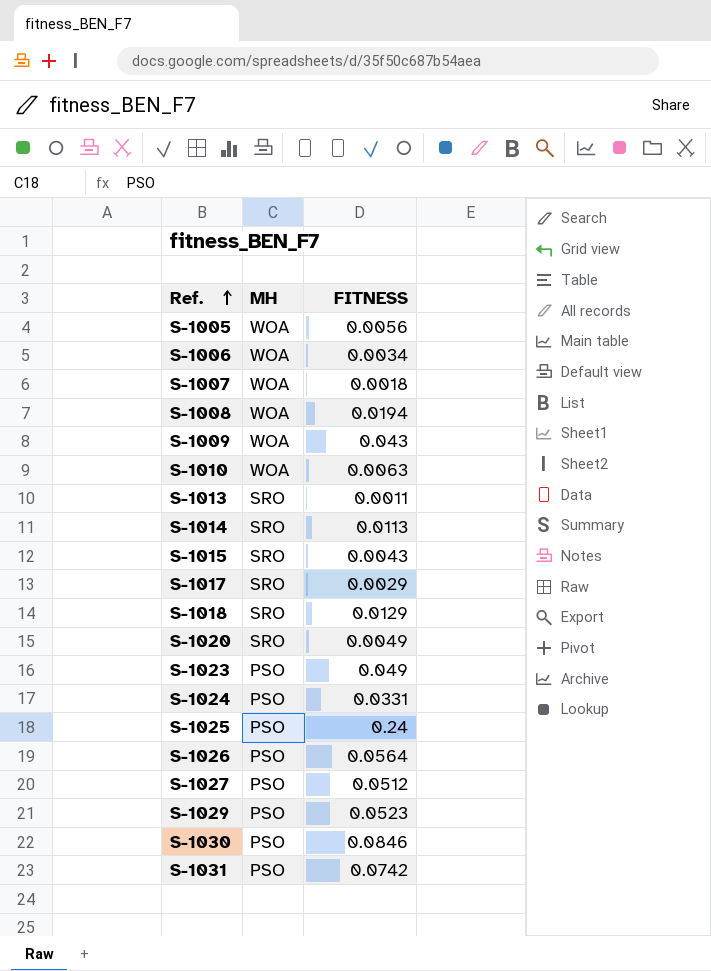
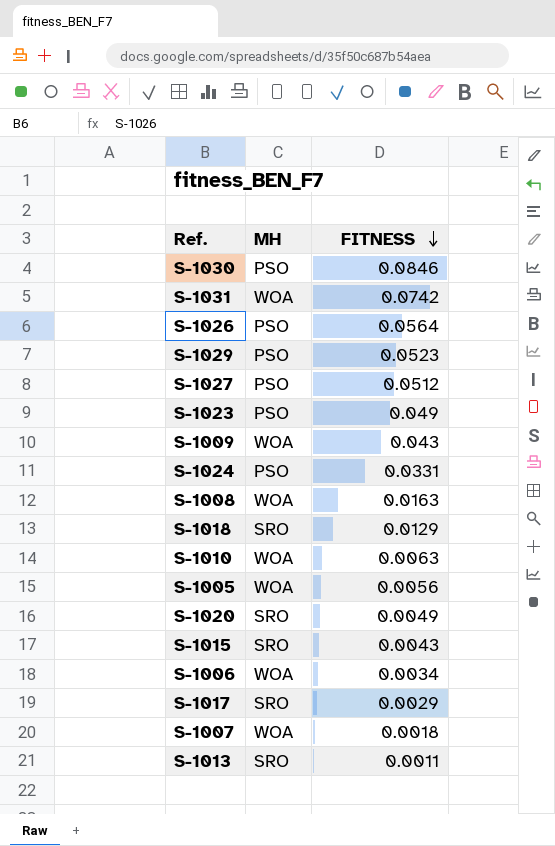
row order: Ref. ascending -> FITNESS descending
row S-1014: SRO | 0.0113 -> none
row S-1025: PSO | 0.24 -> none
S-1031 | MH: PSO -> WOA
S-1008 | FITNESS: 0.0194 -> 0.0163

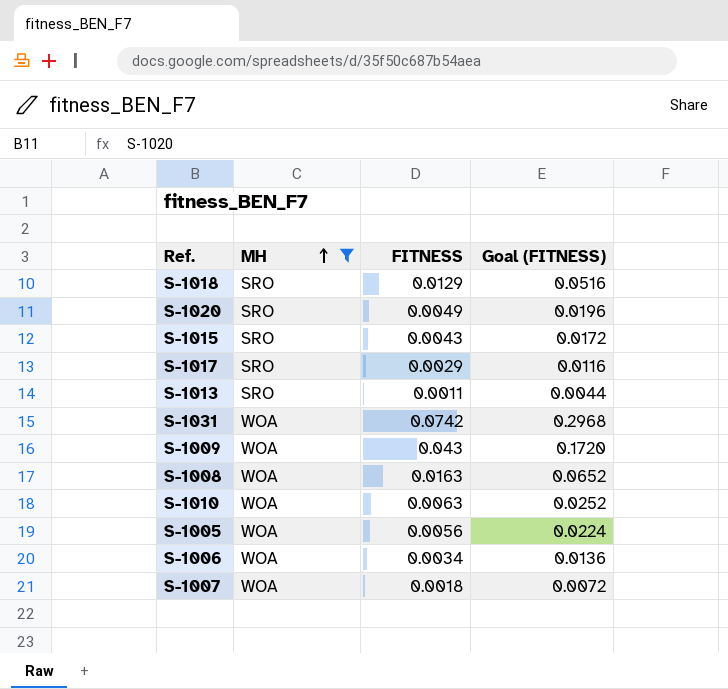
filter: none -> MH != PSO
row order: FITNESS descending -> MH ascending
column Goal (FITNESS) | formula: none -> [FITNESS] * 4

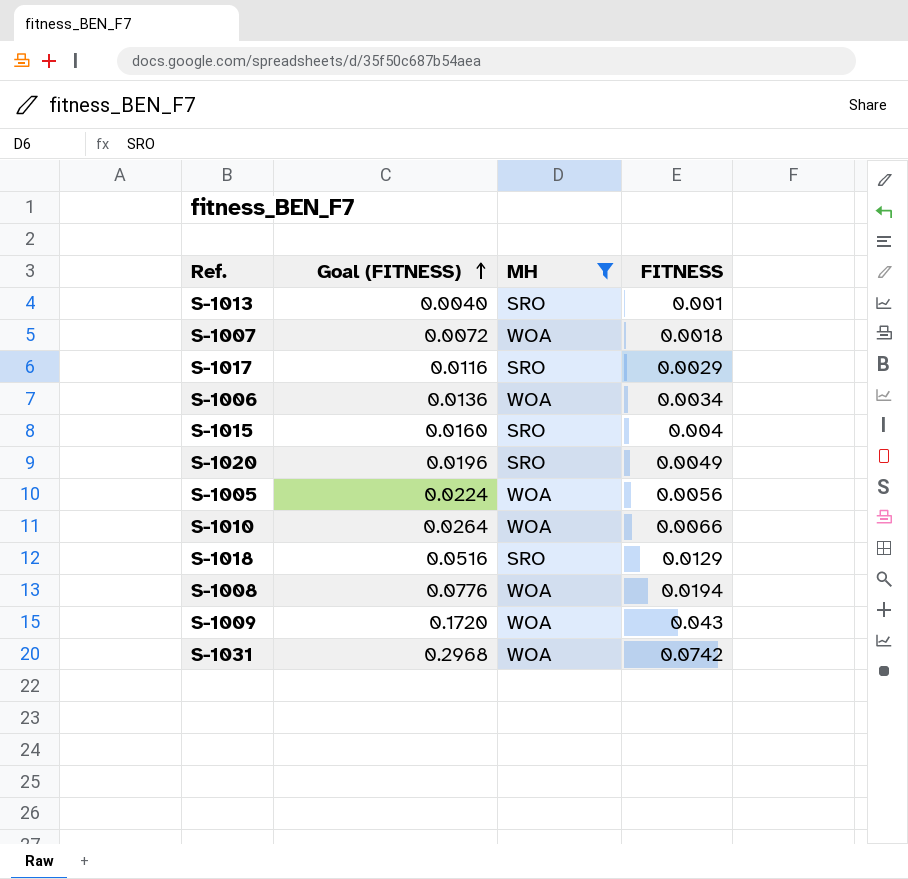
row order: MH ascending -> Goal (FITNESS) ascending
column Goal (FITNESS) | position: 4 -> 2
S-1013 | Goal (FITNESS): 0.0044 -> 0.0040
S-1013 | FITNESS: 0.0011 -> 0.001
S-1015 | Goal (FITNESS): 0.0172 -> 0.0160
S-1015 | FITNESS: 0.0043 -> 0.004
S-1010 | Goal (FITNESS): 0.0252 -> 0.0264
S-1010 | FITNESS: 0.0063 -> 0.0066
S-1008 | Goal (FITNESS): 0.0652 -> 0.0776
S-1008 | FITNESS: 0.0163 -> 0.0194

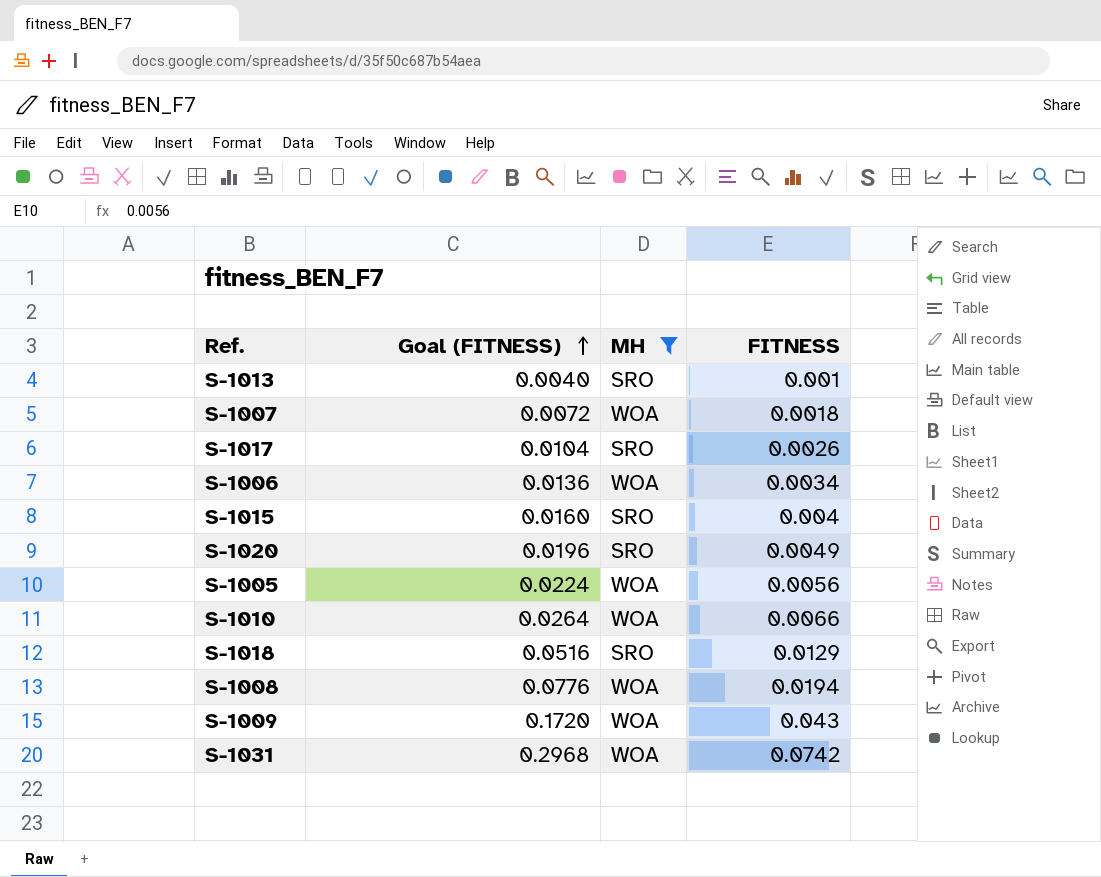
S-1017 | Goal (FITNESS): 0.0116 -> 0.0104
S-1017 | FITNESS: 0.0029 -> 0.0026

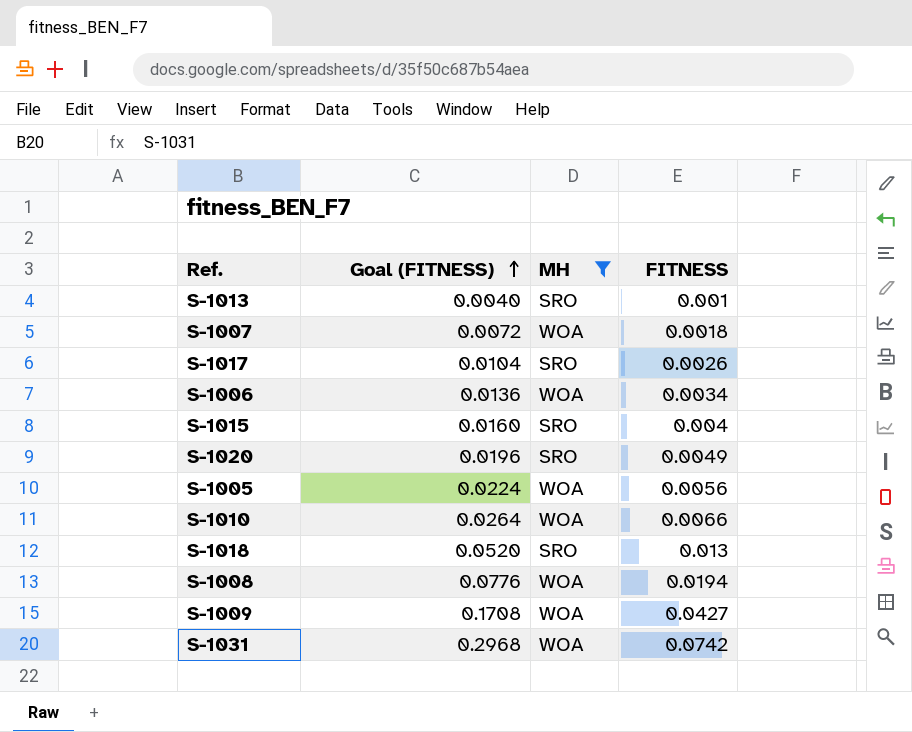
S-1018 | Goal (FITNESS): 0.0516 -> 0.0520
S-1018 | FITNESS: 0.0129 -> 0.013
S-1009 | Goal (FITNESS): 0.1720 -> 0.1708
S-1009 | FITNESS: 0.043 -> 0.0427

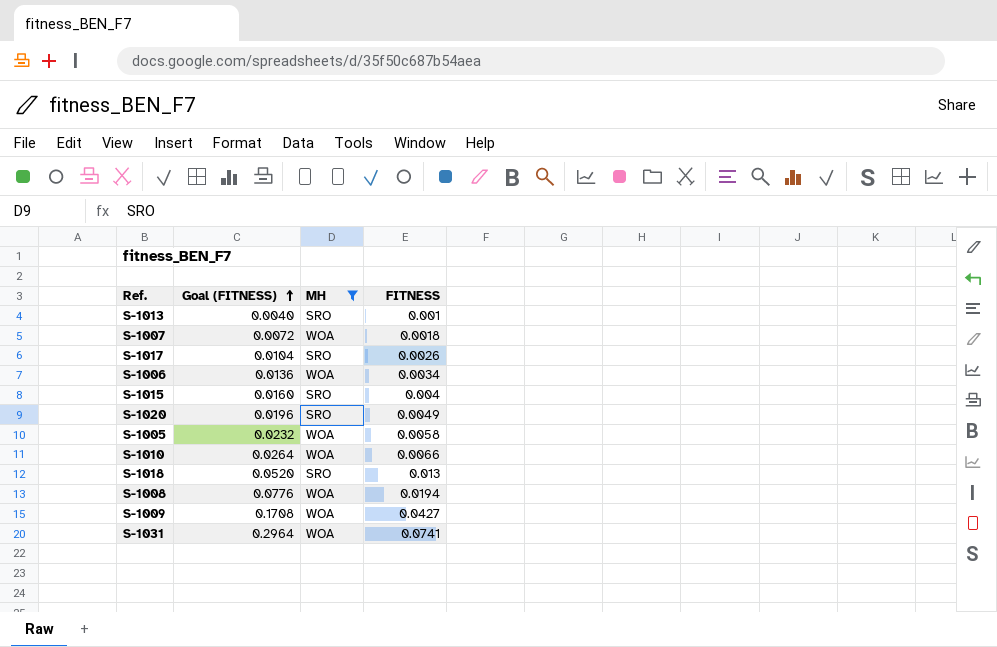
S-1005 | Goal (FITNESS): 0.0224 -> 0.0232
S-1005 | FITNESS: 0.0056 -> 0.0058
S-1031 | Goal (FITNESS): 0.2968 -> 0.2964
S-1031 | FITNESS: 0.0742 -> 0.0741

